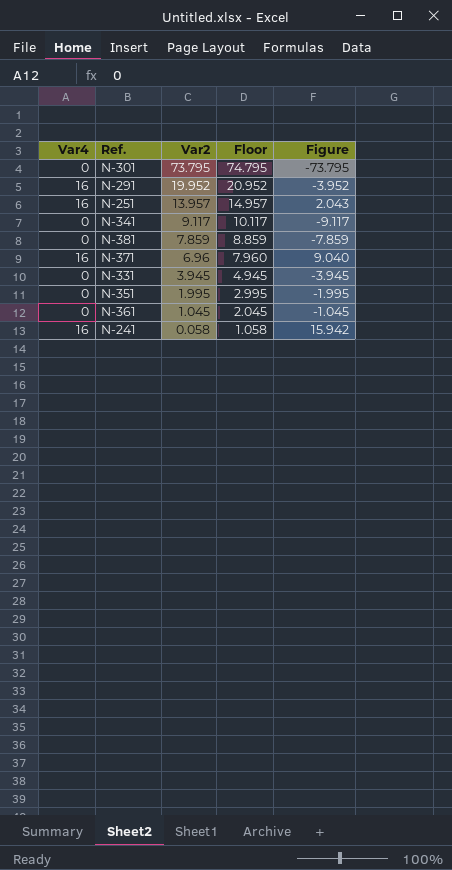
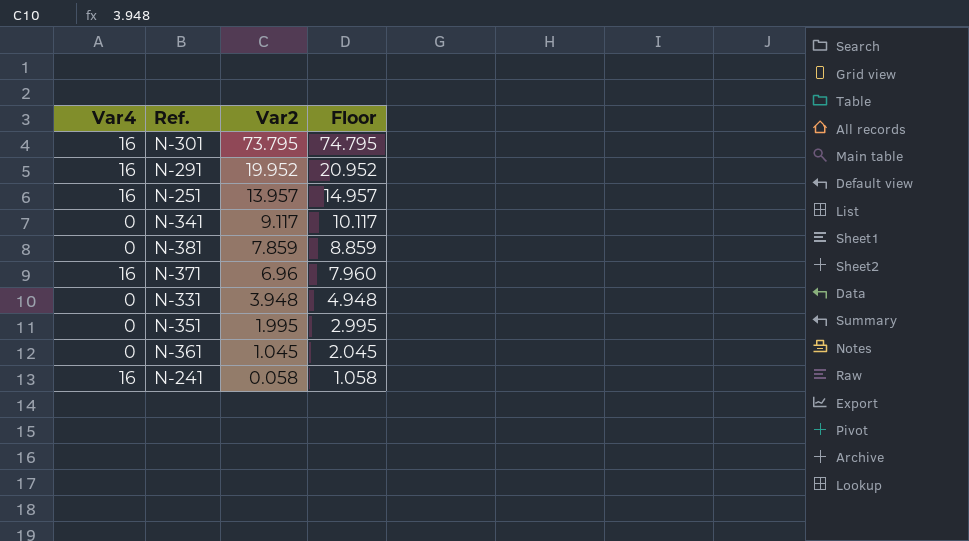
column Figure | formula: [Var4] - [Var2] -> none
N-301 | Var4: 0 -> 16
N-331 | Var2: 3.945 -> 3.948
N-331 | Floor: 4.945 -> 4.948

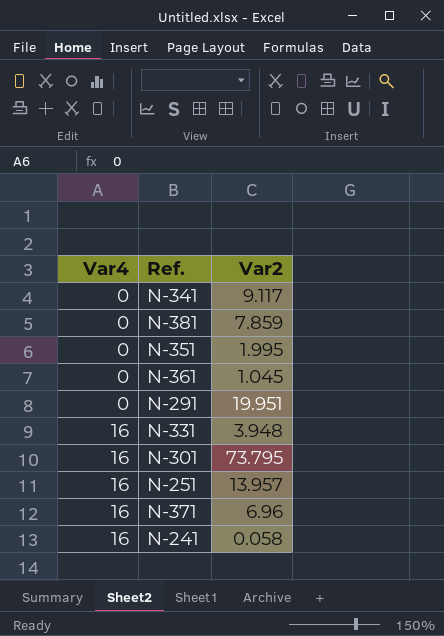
row order: Var2 descending -> Var4 ascending
column Floor | formula: [Var2] + 1 -> none
N-291 | Var4: 16 -> 0
N-291 | Var2: 19.952 -> 19.951
N-331 | Var4: 0 -> 16

